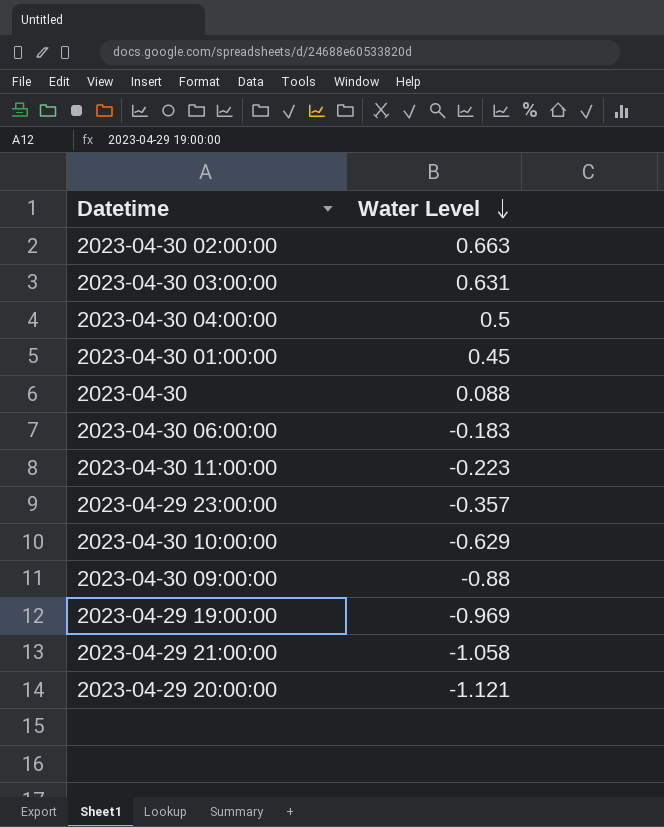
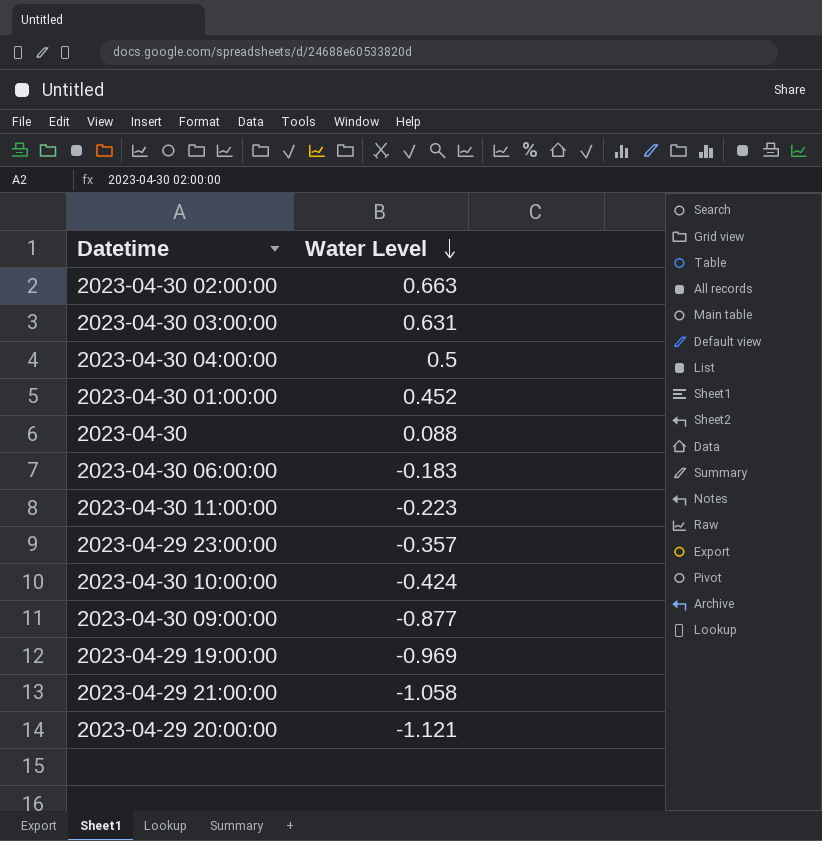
2023-04-30 01:00:00 | Water Level: 0.45 -> 0.452
2023-04-30 10:00:00 | Water Level: -0.629 -> -0.424
2023-04-30 09:00:00 | Water Level: -0.88 -> -0.877

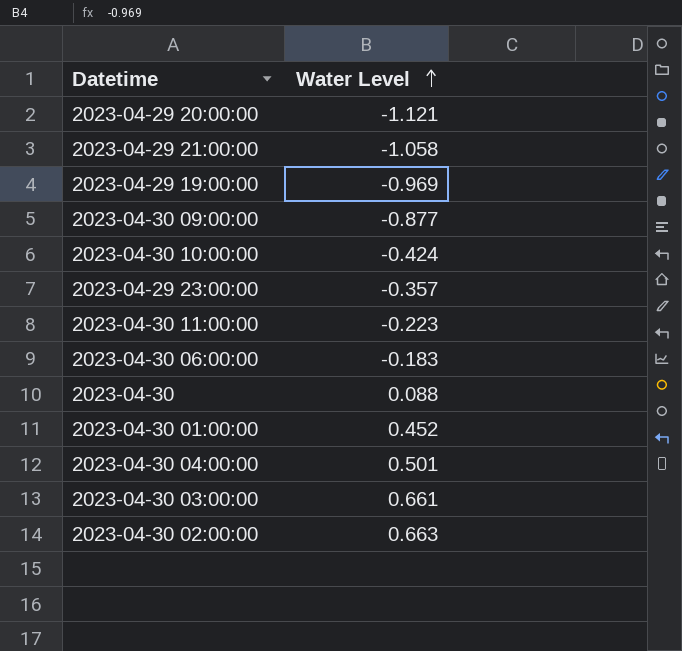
row order: Water Level descending -> Water Level ascending
2023-04-30 04:00:00 | Water Level: 0.5 -> 0.501
2023-04-30 03:00:00 | Water Level: 0.631 -> 0.661

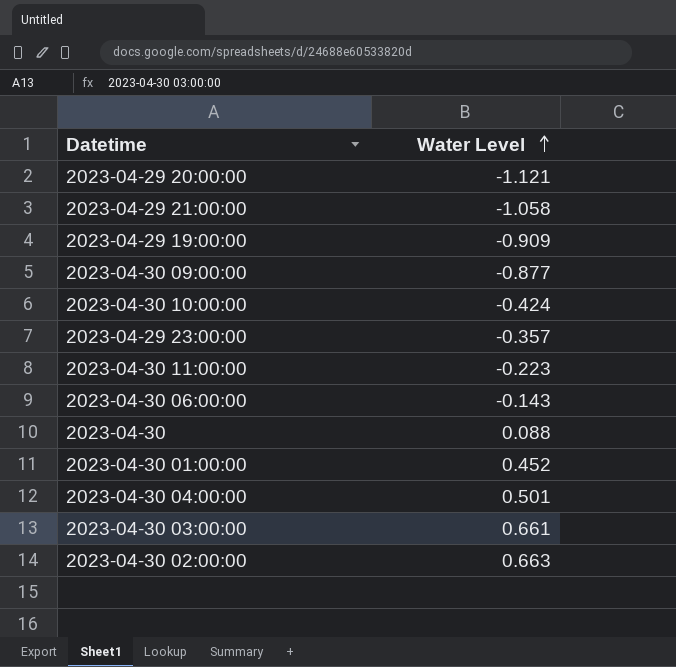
2023-04-29 19:00:00 | Water Level: -0.969 -> -0.909
2023-04-30 06:00:00 | Water Level: -0.183 -> -0.143

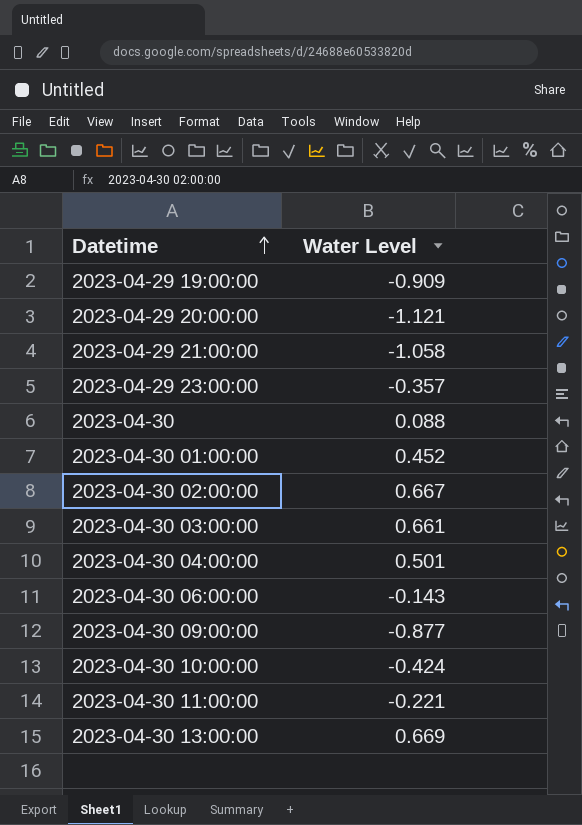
row order: Water Level ascending -> Datetime ascending
2023-04-30 02:00:00 | Water Level: 0.663 -> 0.667
2023-04-30 11:00:00 | Water Level: -0.223 -> -0.221
row 2023-04-30 13:00:00: none -> 0.669

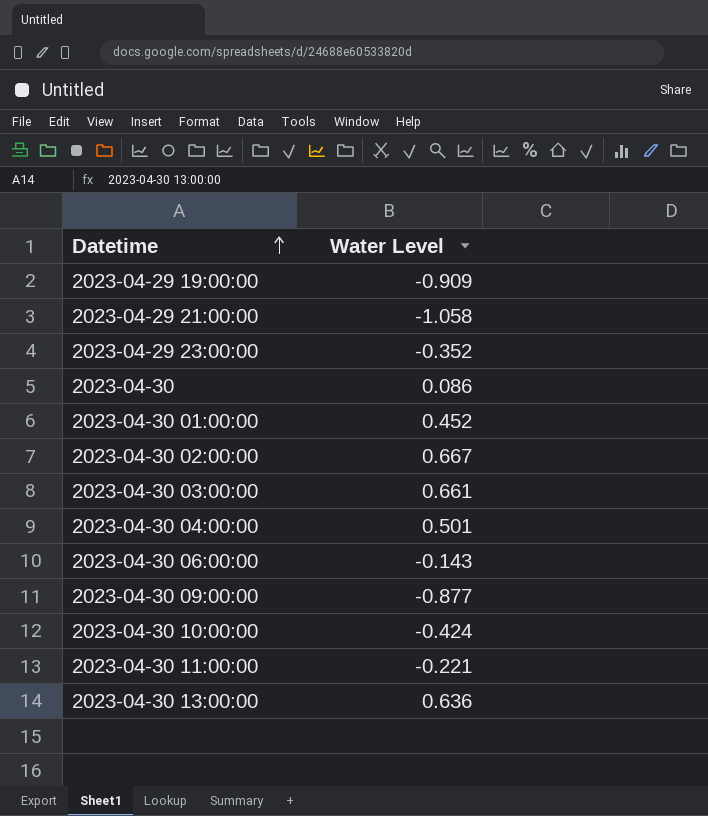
row 2023-04-29 20:00:00: -1.121 -> none
2023-04-29 23:00:00 | Water Level: -0.357 -> -0.352
2023-04-30 | Water Level: 0.088 -> 0.086
2023-04-30 13:00:00 | Water Level: 0.669 -> 0.636

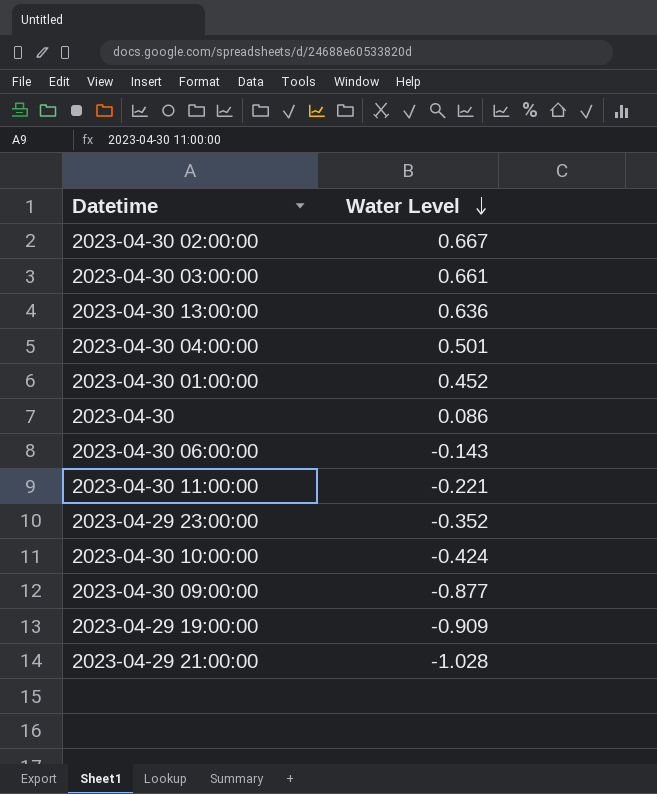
row order: Datetime ascending -> Water Level descending
2023-04-29 21:00:00 | Water Level: -1.058 -> -1.028

